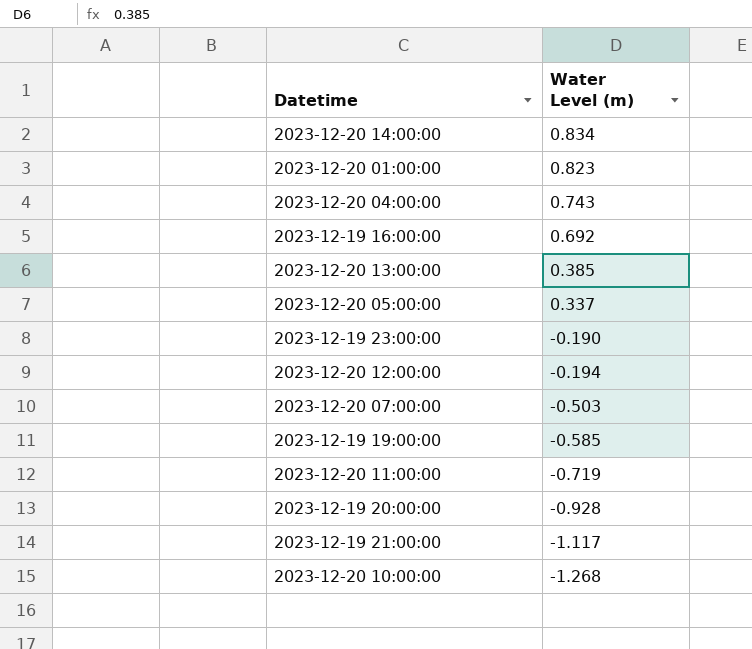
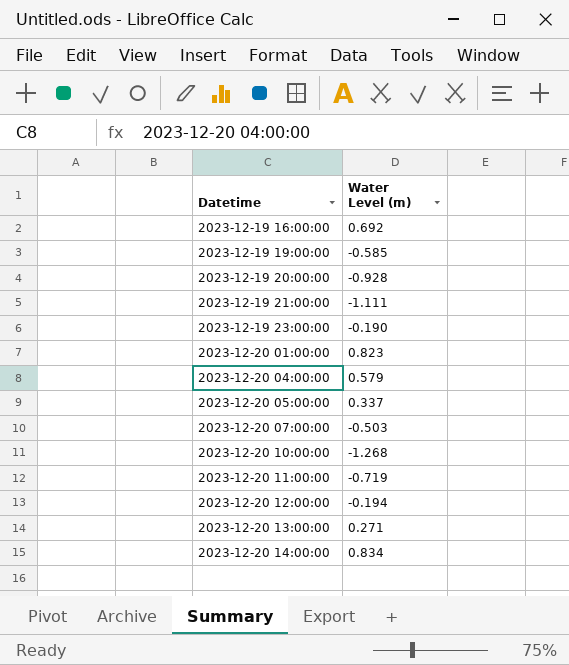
row order: Water Level (m) descending -> Datetime ascending
2023-12-19 21:00:00 | Water Level (m): -1.117 -> -1.111
2023-12-20 04:00:00 | Water Level (m): 0.743 -> 0.579
2023-12-20 13:00:00 | Water Level (m): 0.385 -> 0.271

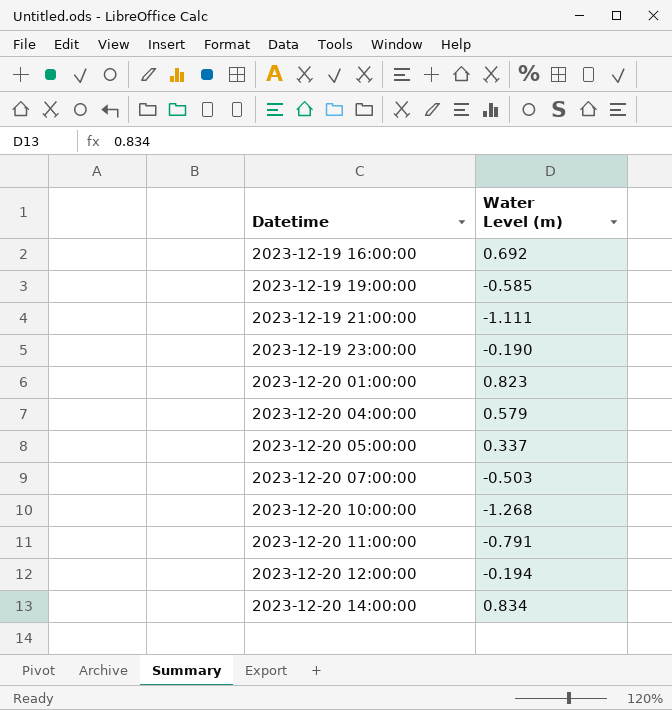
row 2023-12-19 20:00:00: -0.928 -> none
row 2023-12-20 13:00:00: 0.271 -> none
2023-12-20 11:00:00 | Water Level (m): -0.719 -> -0.791

